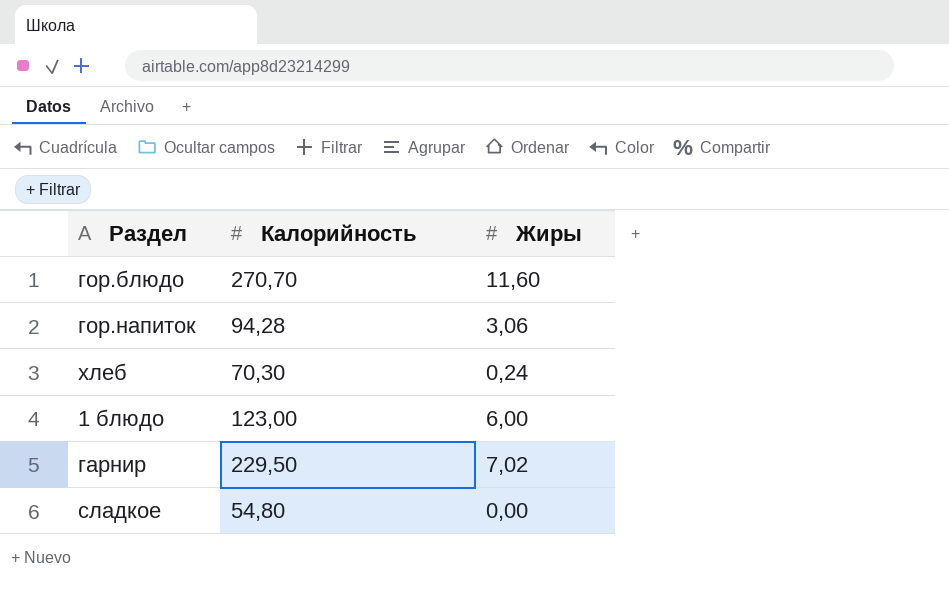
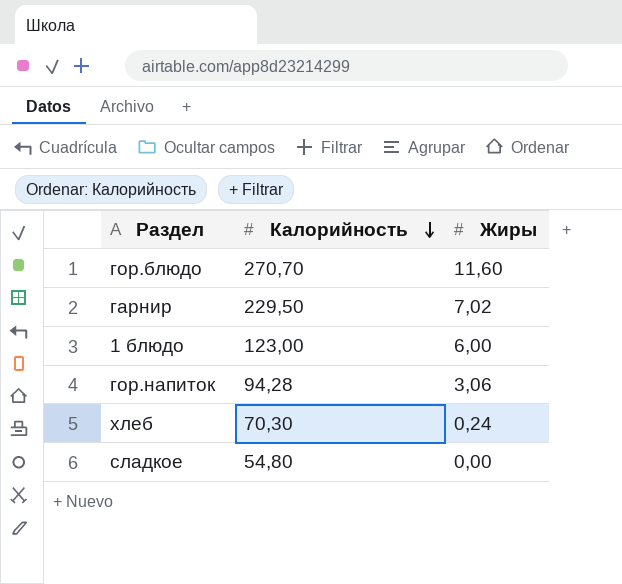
row order: none -> Калорийность descending

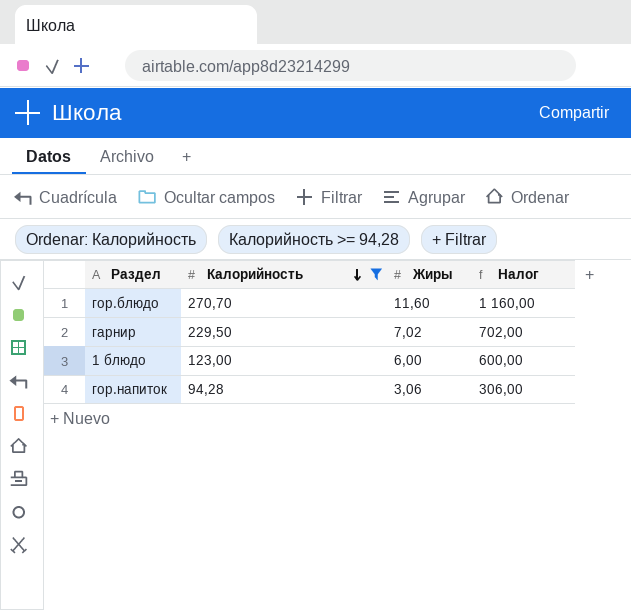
filter: none -> Калорийность >= 94,28
column Налог | formula: none -> [Жиры] * 100

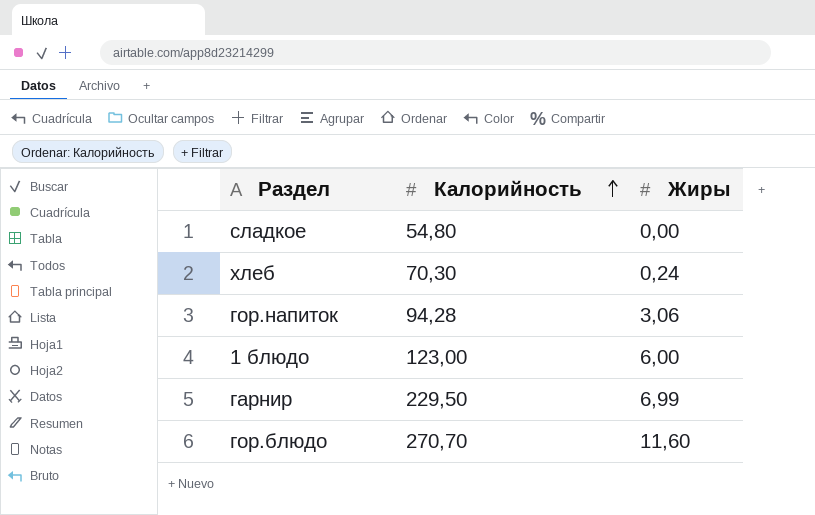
filter: Калорийность >= 94,28 -> none
row order: Калорийность descending -> Калорийность ascending
column Налог | formula: [Жиры] * 100 -> none
гарнир | Жиры: 7,02 -> 6,99

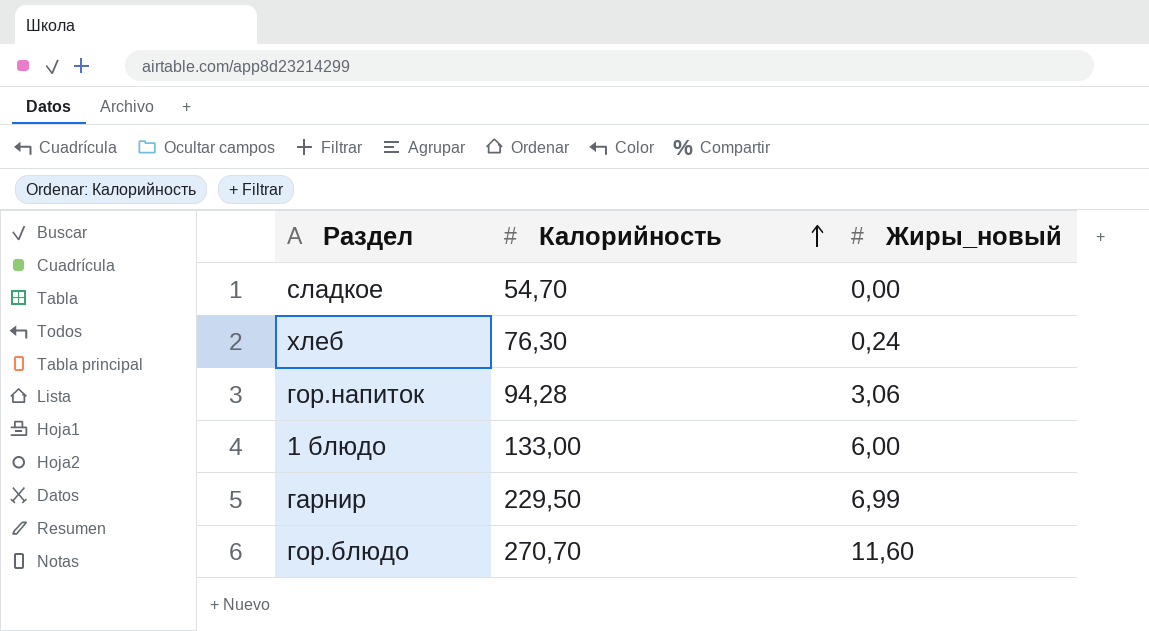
column name: Жиры -> Жиры_новый
сладкое | Калорийность: 54,80 -> 54,70
хлеб | Калорийность: 70,30 -> 76,30
1 блюдо | Калорийность: 123,00 -> 133,00

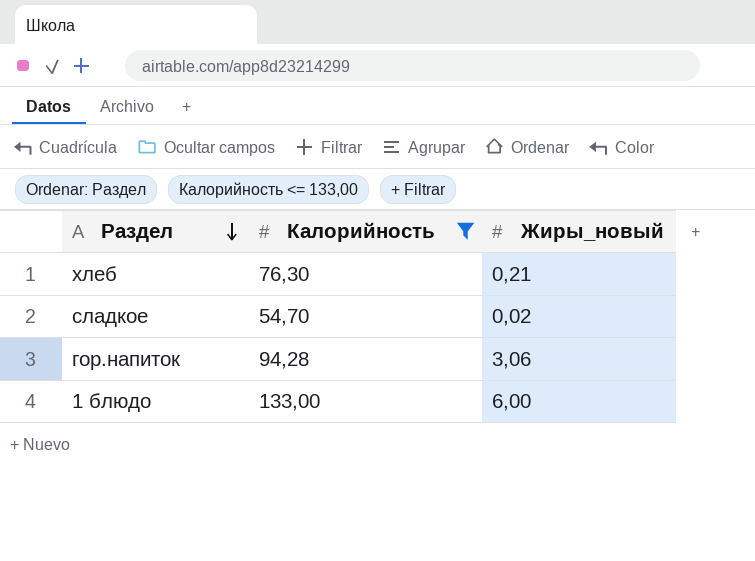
filter: none -> Калорийность <= 133,00
row order: Калорийность ascending -> Раздел descending
хлеб | Жиры_новый: 0,24 -> 0,21
сладкое | Жиры_новый: 0,00 -> 0,02

